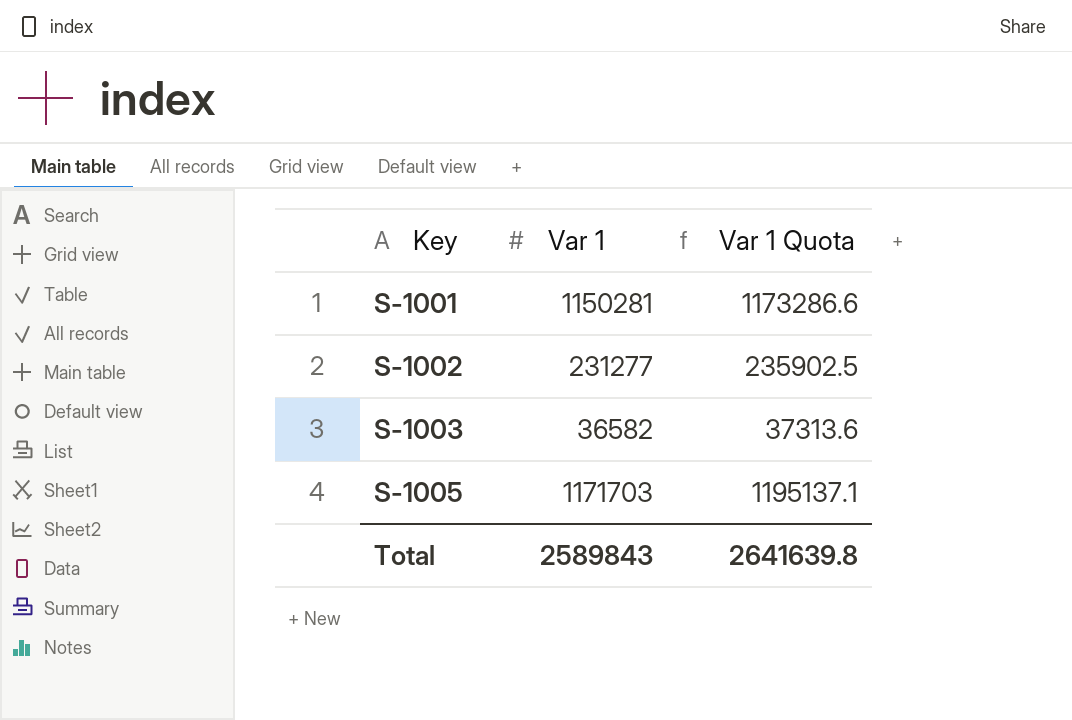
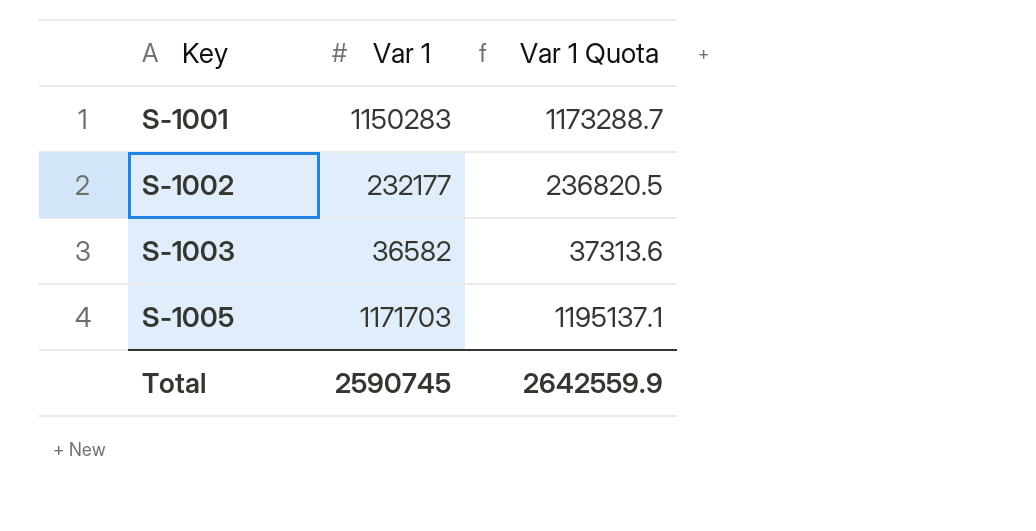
S-1001 | Var 1: 1150281 -> 1150283
S-1001 | Var 1 Quota: 1173286.6 -> 1173288.7
S-1002 | Var 1: 231277 -> 232177
S-1002 | Var 1 Quota: 235902.5 -> 236820.5
Total | Var 1: 2589843 -> 2590745
Total | Var 1 Quota: 2641639.8 -> 2642559.9

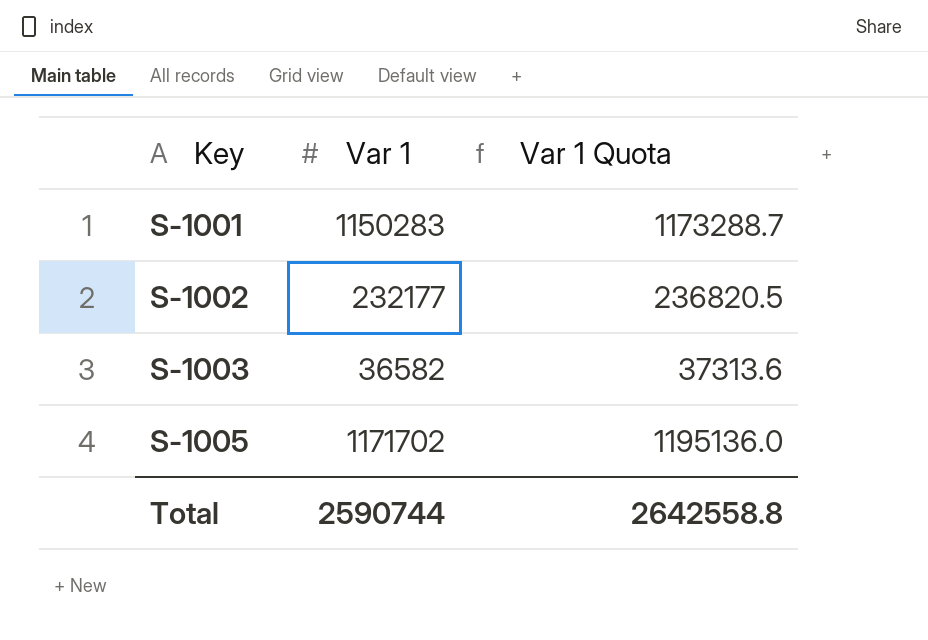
S-1005 | Var 1: 1171703 -> 1171702
S-1005 | Var 1 Quota: 1195137.1 -> 1195136.0
Total | Var 1: 2590745 -> 2590744
Total | Var 1 Quota: 2642559.9 -> 2642558.8

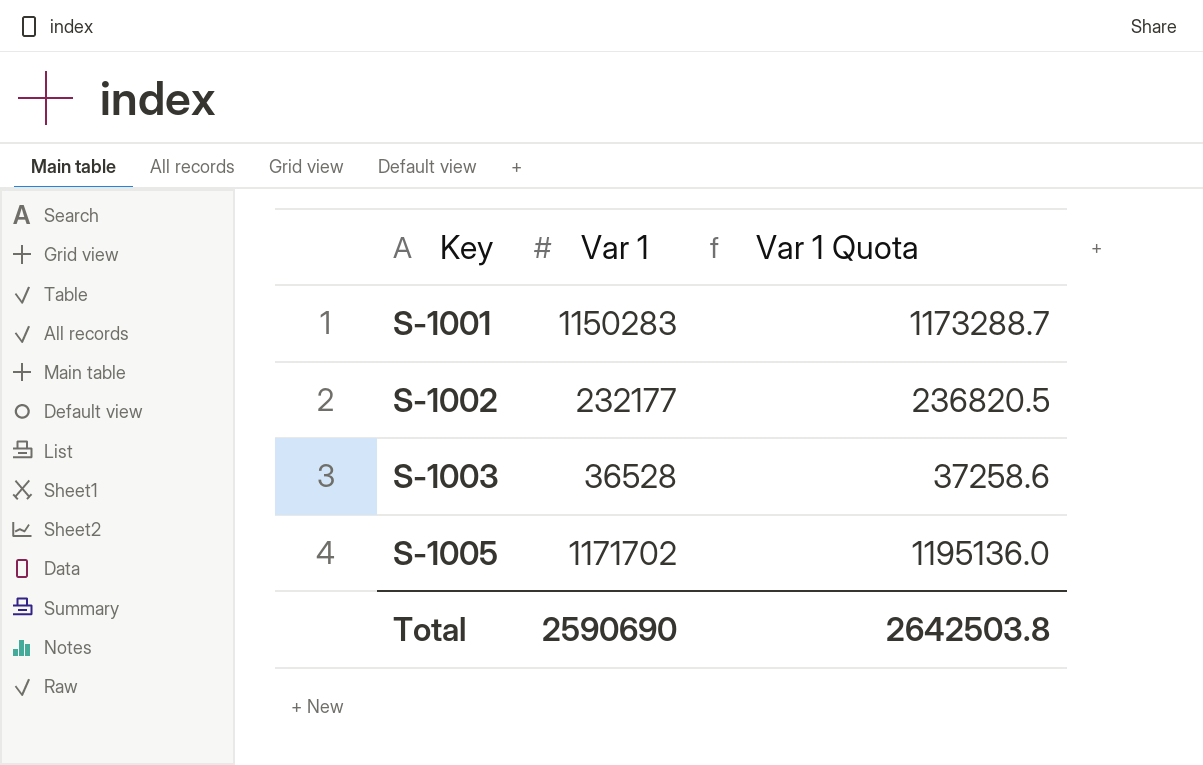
S-1003 | Var 1: 36582 -> 36528
S-1003 | Var 1 Quota: 37313.6 -> 37258.6
Total | Var 1: 2590744 -> 2590690
Total | Var 1 Quota: 2642558.8 -> 2642503.8

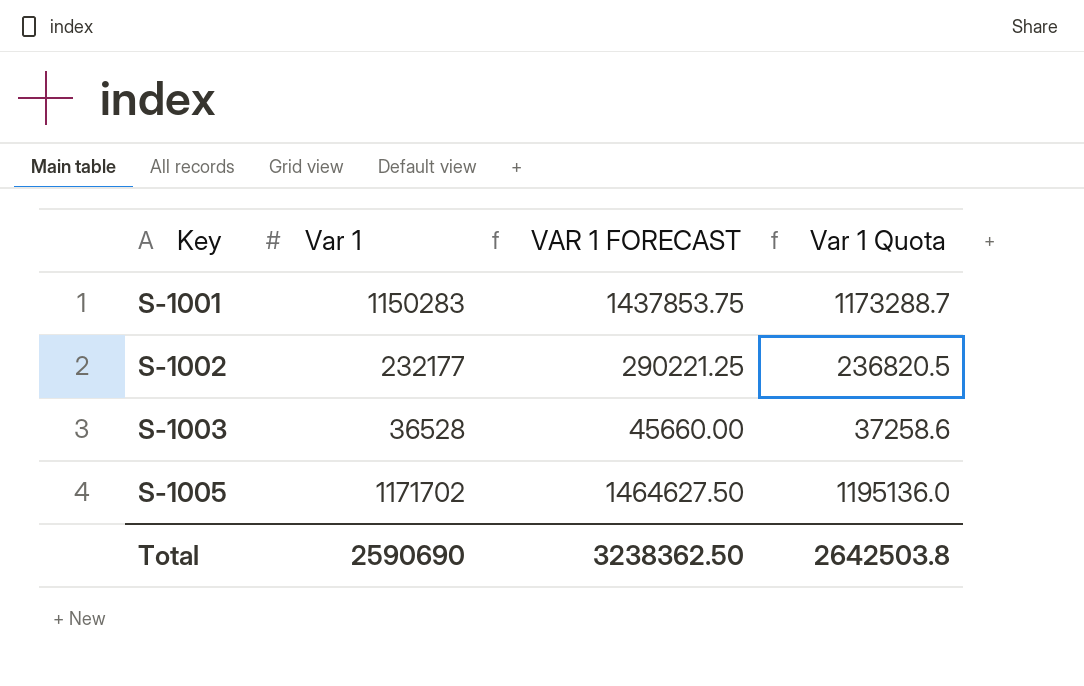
column VAR 1 FORECAST | formula: none -> [Var 1] * 1.25

